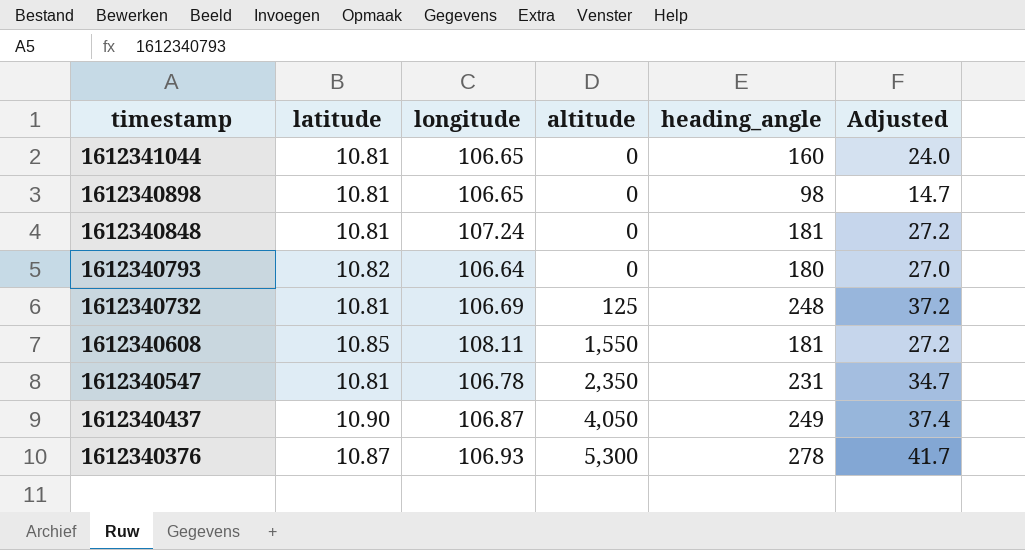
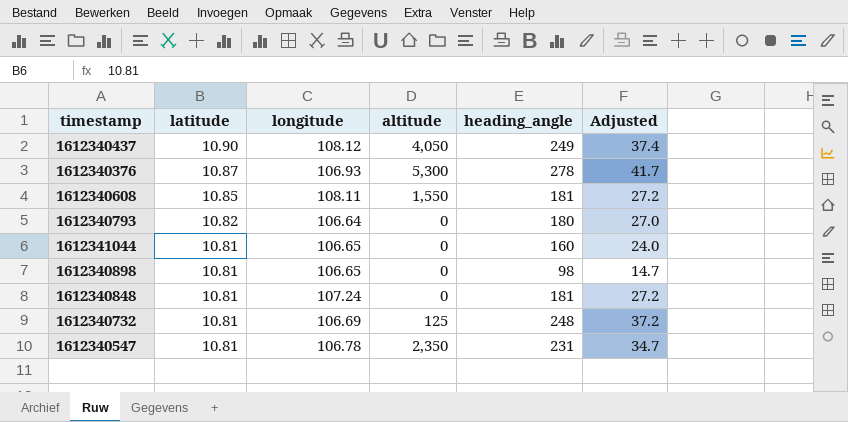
row order: timestamp descending -> latitude descending
1612340437 | longitude: 106.87 -> 108.12

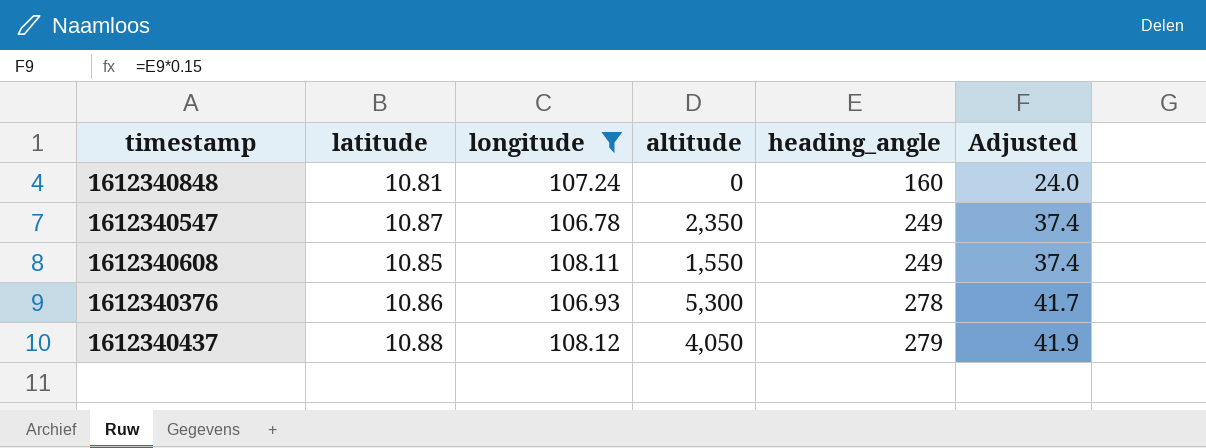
filter: none -> longitude >= 106.78
row order: latitude descending -> heading_angle ascending
1612340848 | heading_angle: 181 -> 160
1612340848 | Adjusted: 27.2 -> 24.0
1612340547 | latitude: 10.81 -> 10.87
1612340547 | heading_angle: 231 -> 249
1612340547 | Adjusted: 34.7 -> 37.4
1612340608 | heading_angle: 181 -> 249
1612340608 | Adjusted: 27.2 -> 37.4
1612340376 | latitude: 10.87 -> 10.86
1612340437 | latitude: 10.90 -> 10.88
1612340437 | heading_angle: 249 -> 279
1612340437 | Adjusted: 37.4 -> 41.9

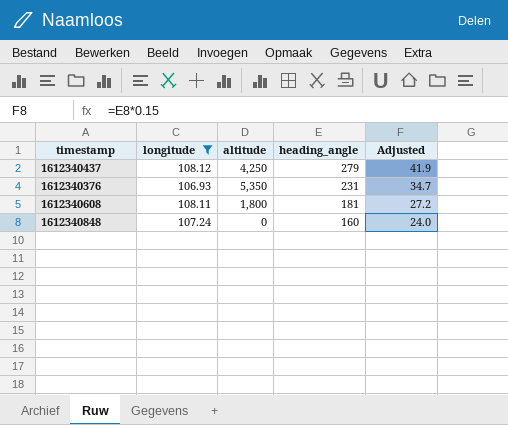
row order: heading_angle ascending -> heading_angle descending
column latitude | position: 2 -> none
row 1612340547: 10.87 | 106.78 | 2,350 | 249 | 37.4 -> none
1612340437 | altitude: 4,050 -> 4,250
1612340376 | altitude: 5,300 -> 5,350
1612340376 | heading_angle: 278 -> 231
1612340376 | Adjusted: 41.7 -> 34.7
1612340608 | altitude: 1,550 -> 1,800
1612340608 | heading_angle: 249 -> 181
1612340608 | Adjusted: 37.4 -> 27.2

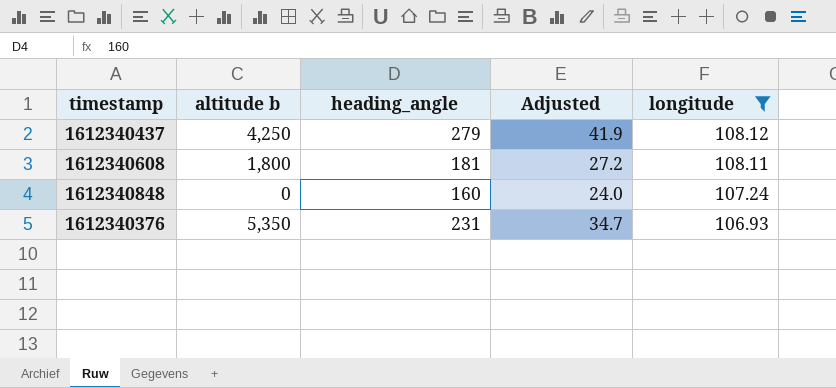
row order: heading_angle descending -> longitude descending
column name: altitude -> altitude b
column longitude | position: 2 -> 5

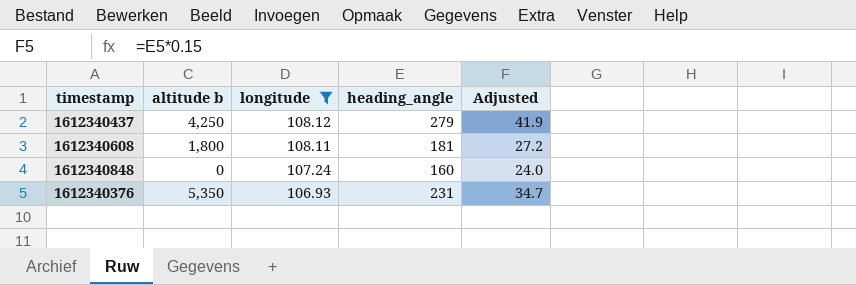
column longitude | position: 5 -> 3

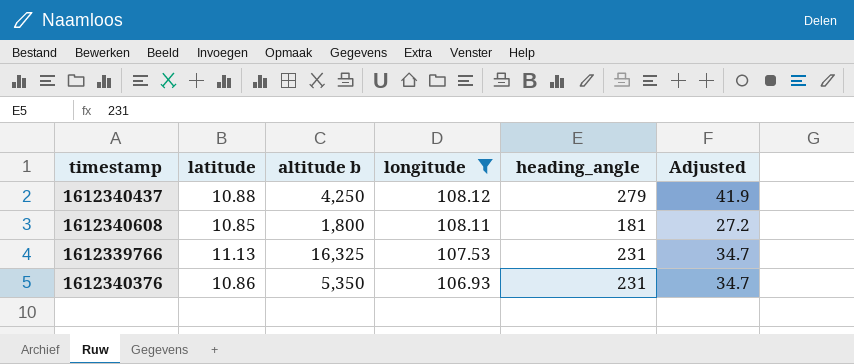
column latitude | position: none -> 2
row 1612340848: 0 | 107.24 | 160 | 24.0 -> none
row 1612339766: none -> 11.13 | 16,325 | 107.53 | 231 | 34.7

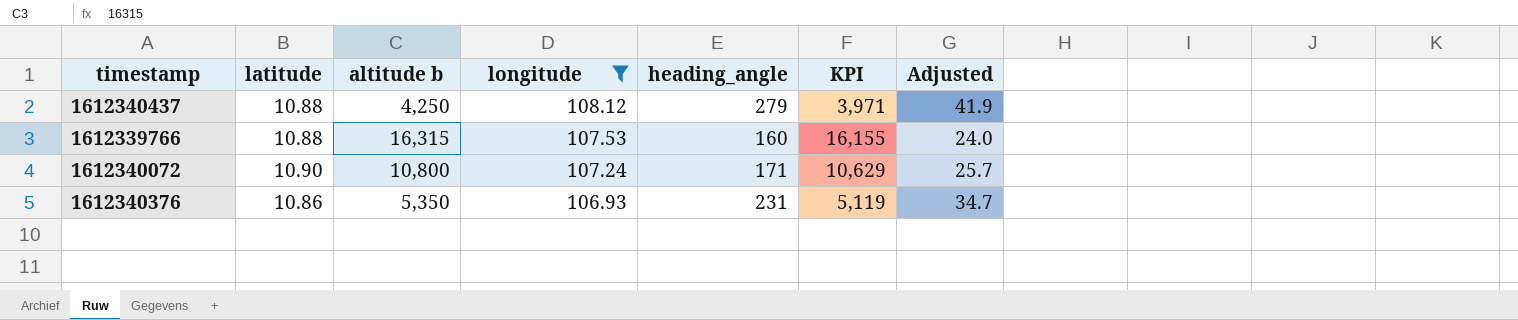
column KPI | formula: none -> [altitude b] - [heading_angle]
row 1612340608: 10.85 | 1,800 | 108.11 | 181 | 27.2 -> none
1612339766 | latitude: 11.13 -> 10.88
1612339766 | altitude b: 16,325 -> 16,315
1612339766 | heading_angle: 231 -> 160
1612339766 | Adjusted: 34.7 -> 24.0
row 1612340072: none -> 10.90 | 10,800 | 107.24 | 171 | 10,629 | 25.7

